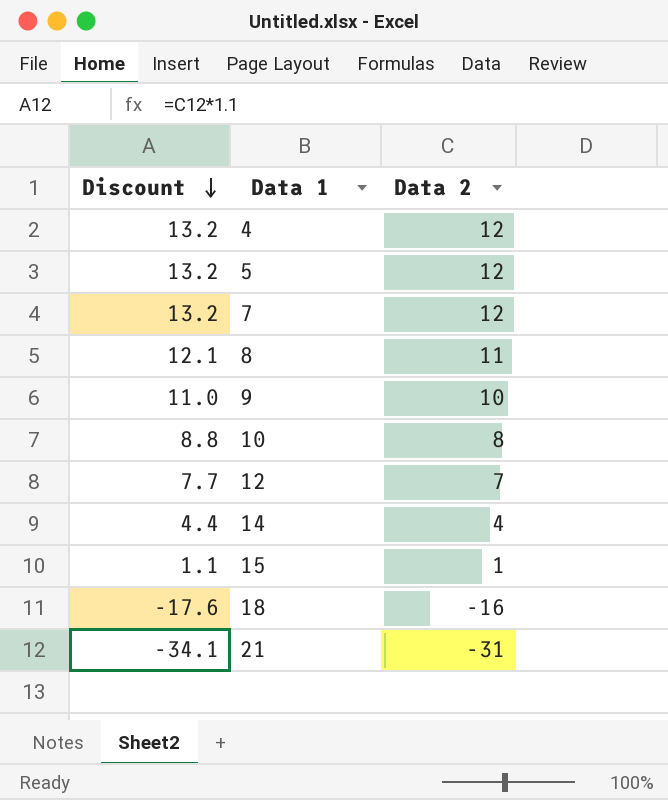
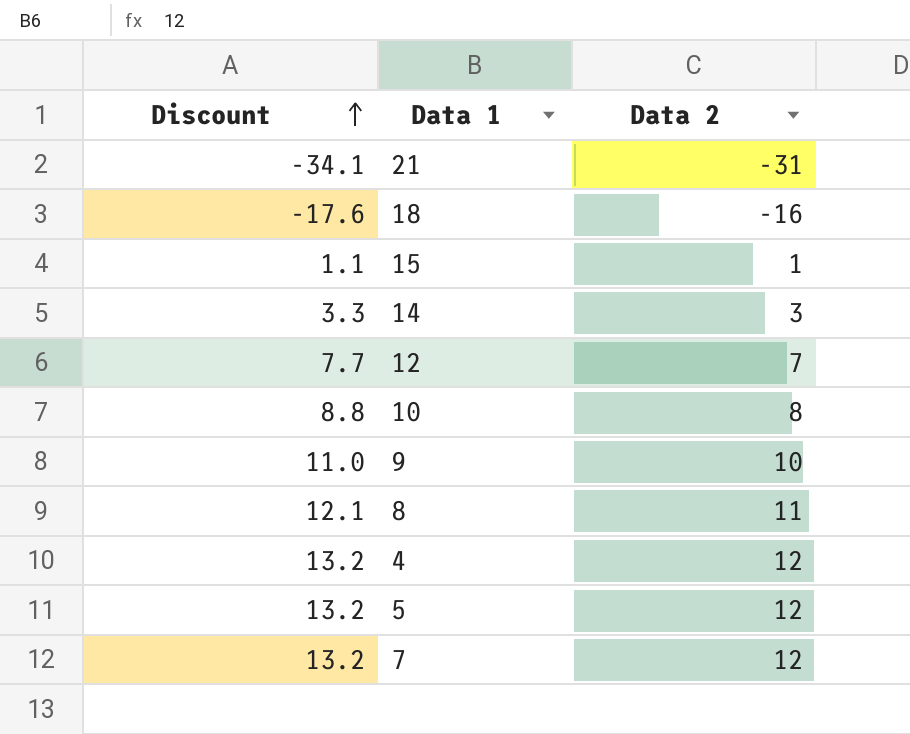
row order: Discount descending -> Discount ascending
14 | Discount: 4.4 -> 3.3
14 | Data 2: 4 -> 3

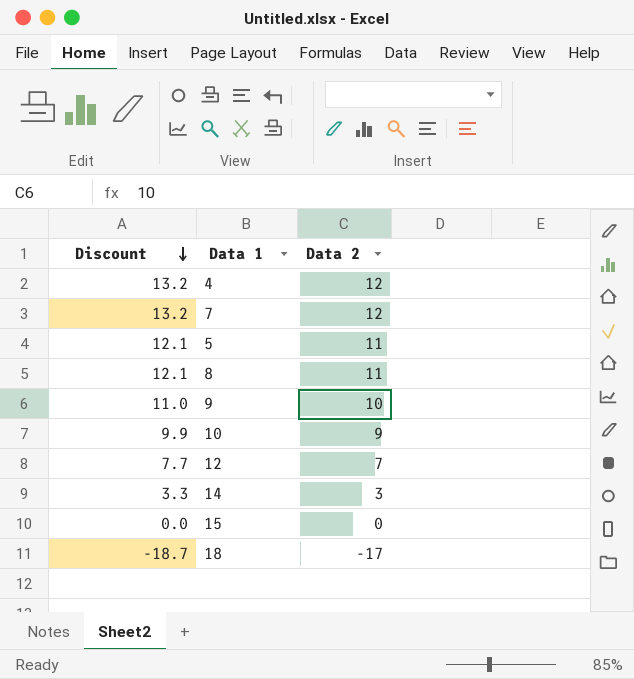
row order: Discount ascending -> Discount descending
row 21: -34.1 | -31 -> none
5 | Discount: 13.2 -> 12.1
5 | Data 2: 12 -> 11
10 | Discount: 8.8 -> 9.9
10 | Data 2: 8 -> 9
15 | Discount: 1.1 -> 0.0
15 | Data 2: 1 -> 0
18 | Discount: -17.6 -> -18.7
18 | Data 2: -16 -> -17

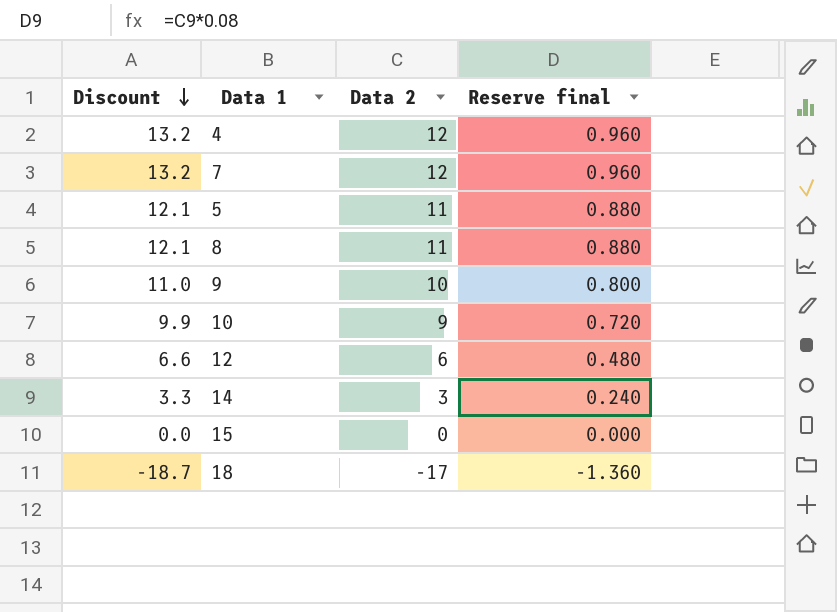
column Reserve final | formula: none -> [Data 2] * 0.08
12 | Discount: 7.7 -> 6.6
12 | Data 2: 7 -> 6

